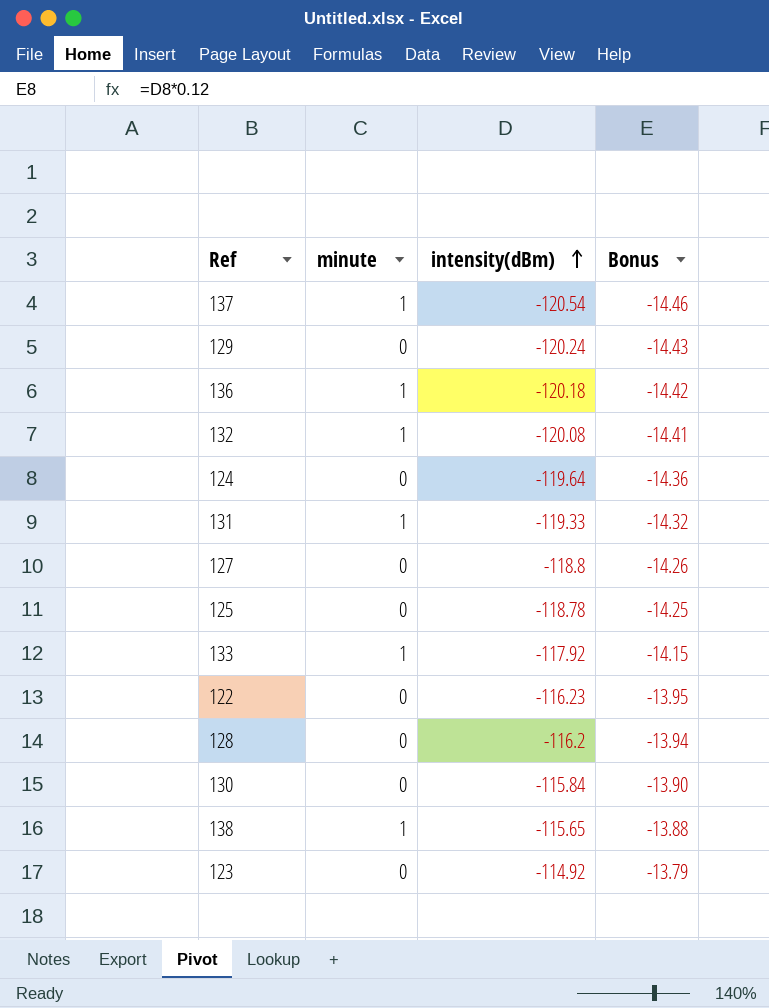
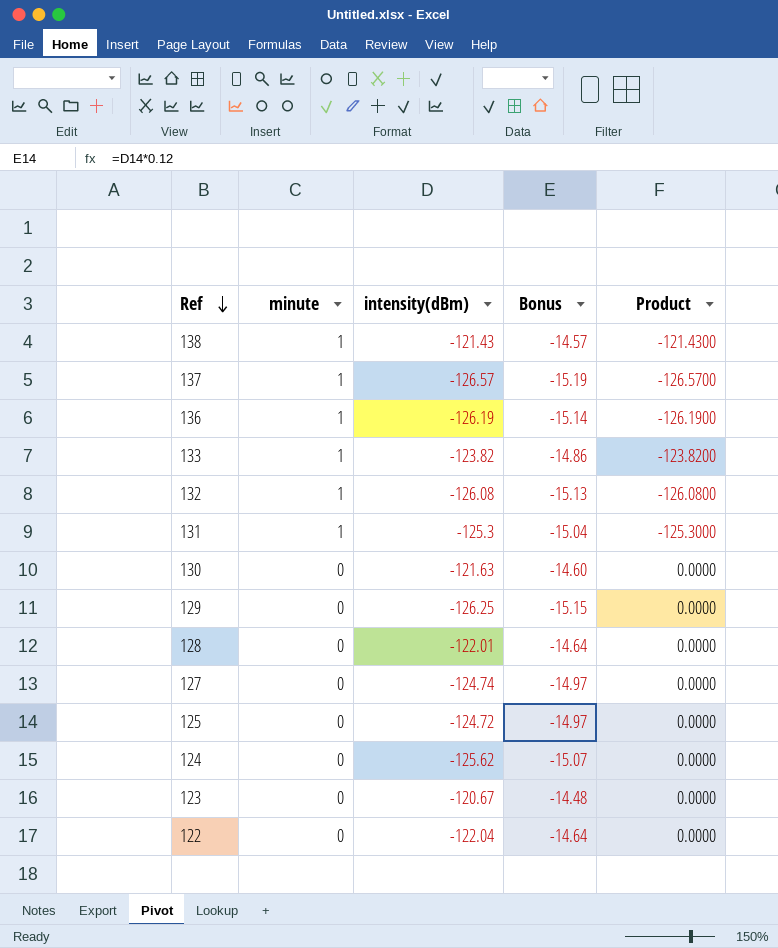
row order: intensity(dBm) ascending -> Ref descending
column Product | formula: none -> [minute] * [intensity(dBm)]
138 | intensity(dBm): -115.65 -> -121.43
138 | Bonus: -13.88 -> -14.57
137 | intensity(dBm): -120.54 -> -126.57
137 | Bonus: -14.46 -> -15.19
136 | intensity(dBm): -120.18 -> -126.19
136 | Bonus: -14.42 -> -15.14
133 | intensity(dBm): -117.92 -> -123.82
133 | Bonus: -14.15 -> -14.86
132 | intensity(dBm): -120.08 -> -126.08
132 | Bonus: -14.41 -> -15.13
131 | intensity(dBm): -119.33 -> -125.3
131 | Bonus: -14.32 -> -15.04
130 | intensity(dBm): -115.84 -> -121.63
130 | Bonus: -13.90 -> -14.60
129 | intensity(dBm): -120.24 -> -126.25
129 | Bonus: -14.43 -> -15.15
128 | intensity(dBm): -116.2 -> -122.01
128 | Bonus: -13.94 -> -14.64
127 | intensity(dBm): -118.8 -> -124.74
127 | Bonus: -14.26 -> -14.97
125 | intensity(dBm): -118.78 -> -124.72
125 | Bonus: -14.25 -> -14.97
124 | intensity(dBm): -119.64 -> -125.62
124 | Bonus: -14.36 -> -15.07
123 | intensity(dBm): -114.92 -> -120.67
123 | Bonus: -13.79 -> -14.48
122 | intensity(dBm): -116.23 -> -122.04
122 | Bonus: -13.95 -> -14.64

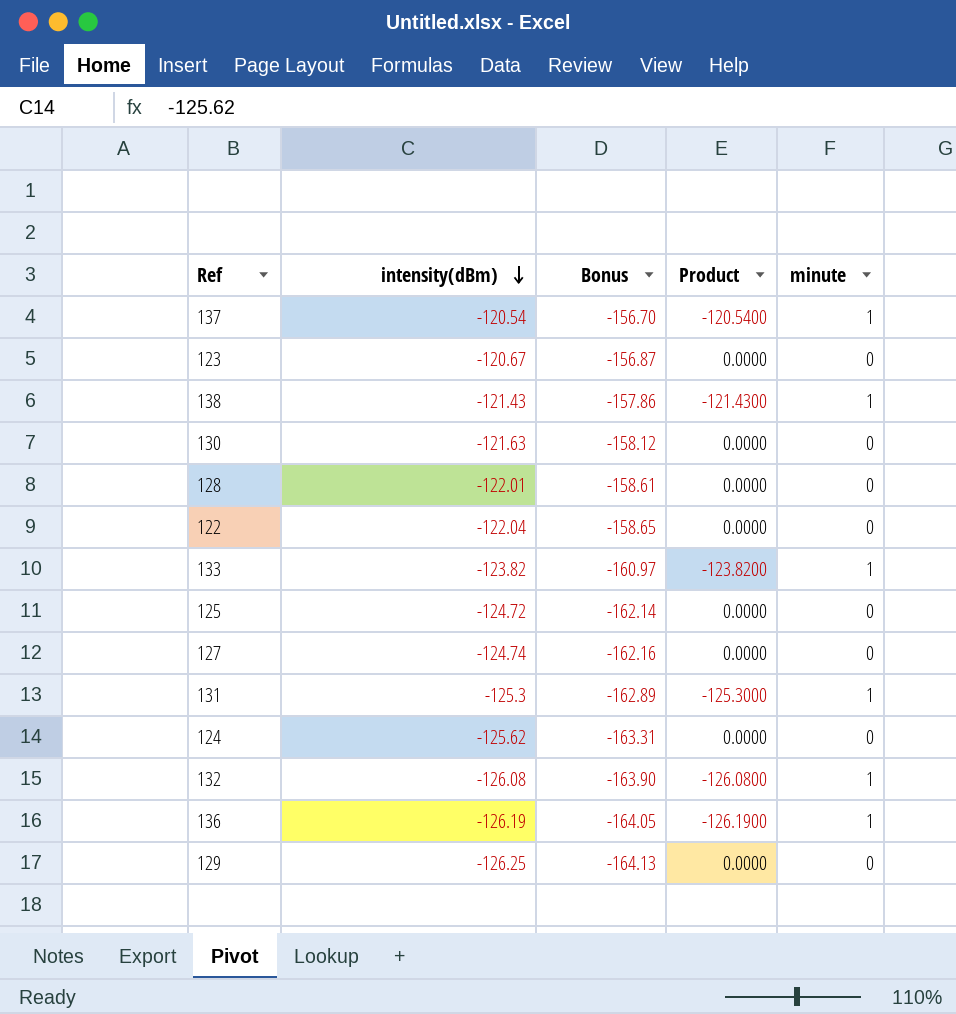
row order: Ref descending -> intensity(dBm) descending
column Bonus | formula: [intensity(dBm)] * 0.12 -> [intensity(dBm)] * 1.3
column minute | position: 2 -> 5
137 | intensity(dBm): -126.57 -> -120.54
137 | Product: -126.5700 -> -120.5400

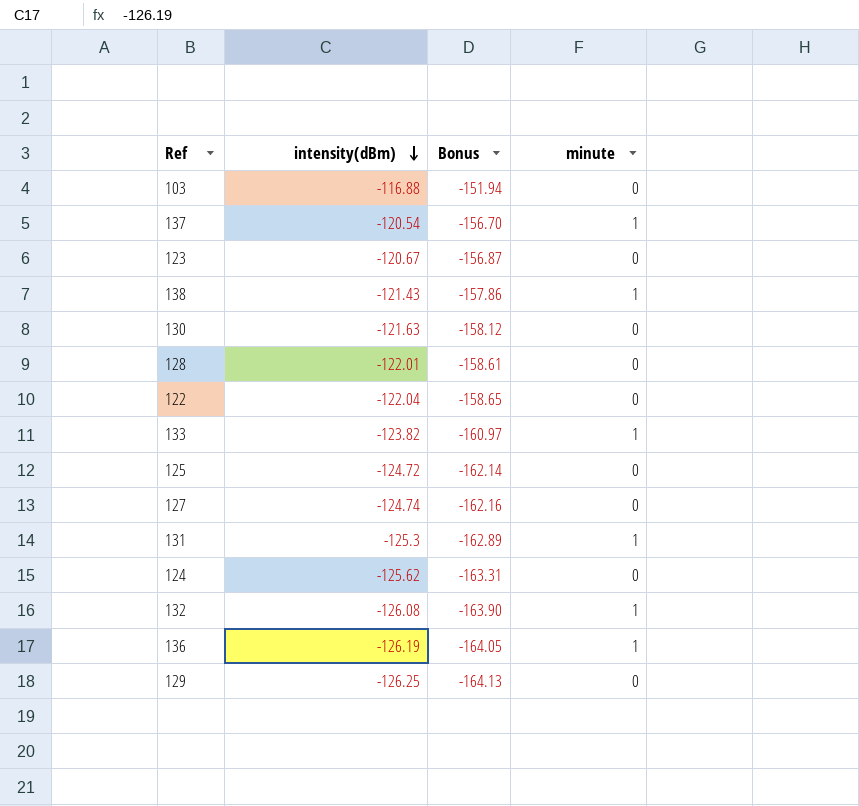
column Product | formula: [intensity(dBm)] * [minute] -> none
row 103: none -> -116.88 | -151.94 | 0

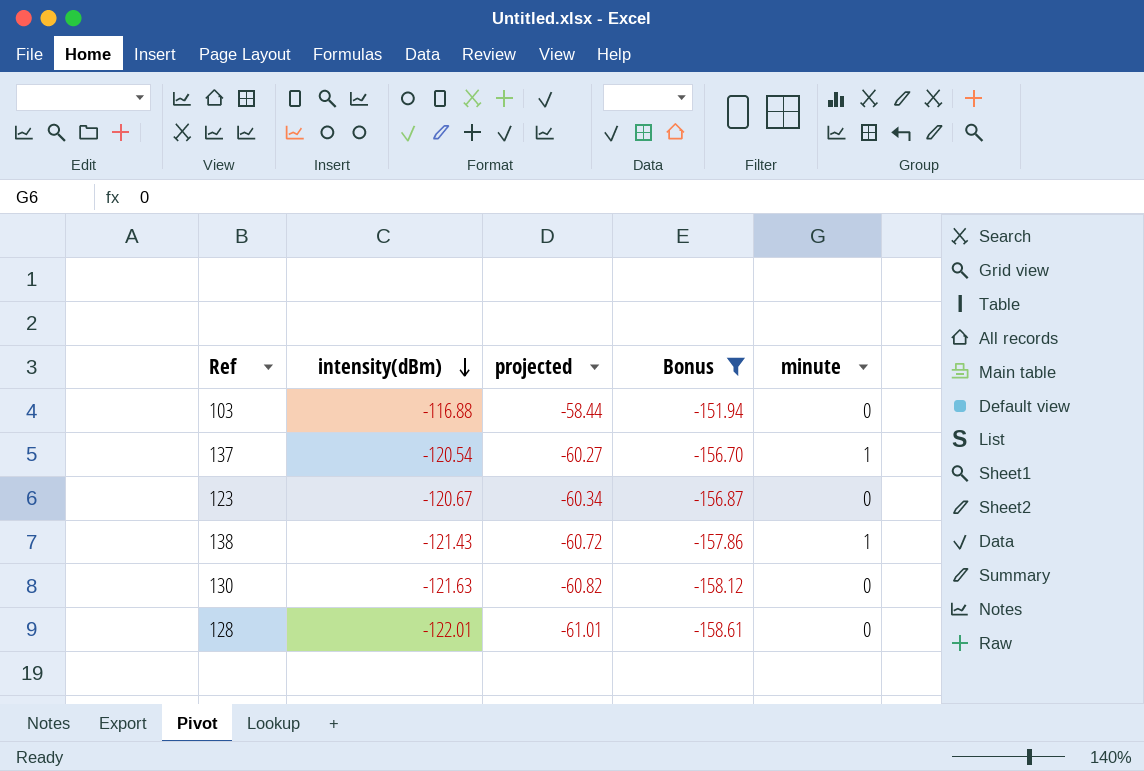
filter: none -> Bonus >= -158.61
column projected | formula: none -> [intensity(dBm)] * 0.5

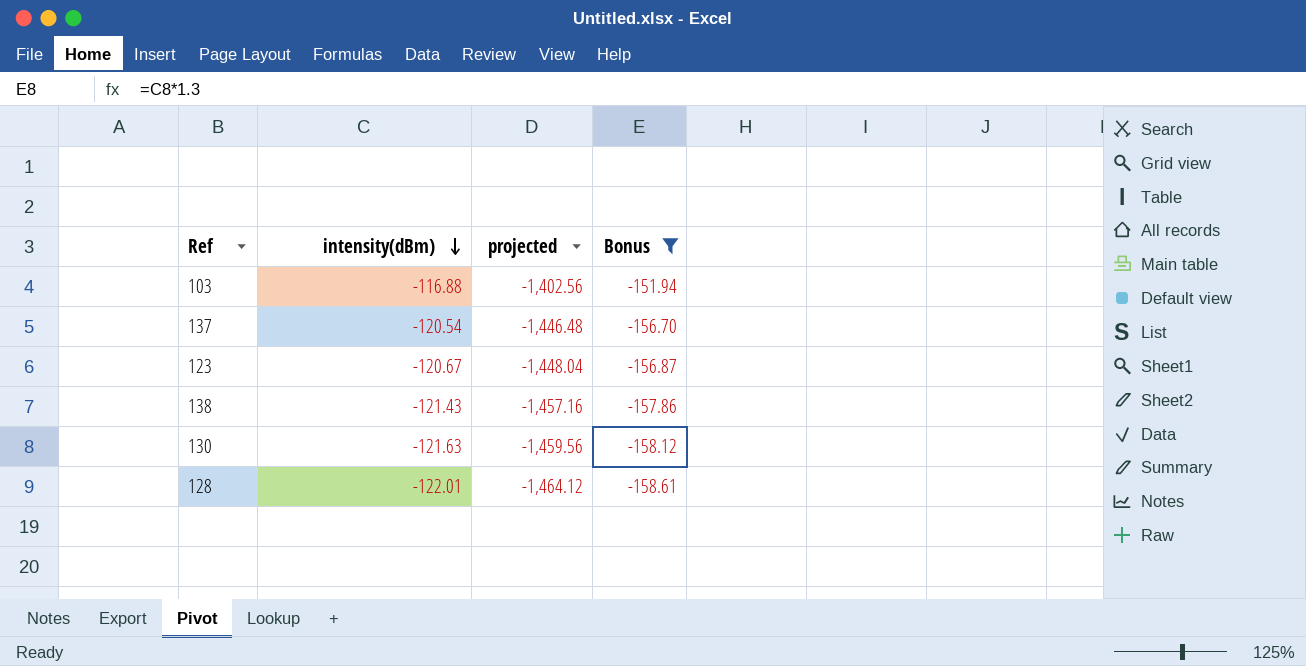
column minute | position: 5 -> none
column projected | formula: [intensity(dBm)] * 0.5 -> [intensity(dBm)] * 12

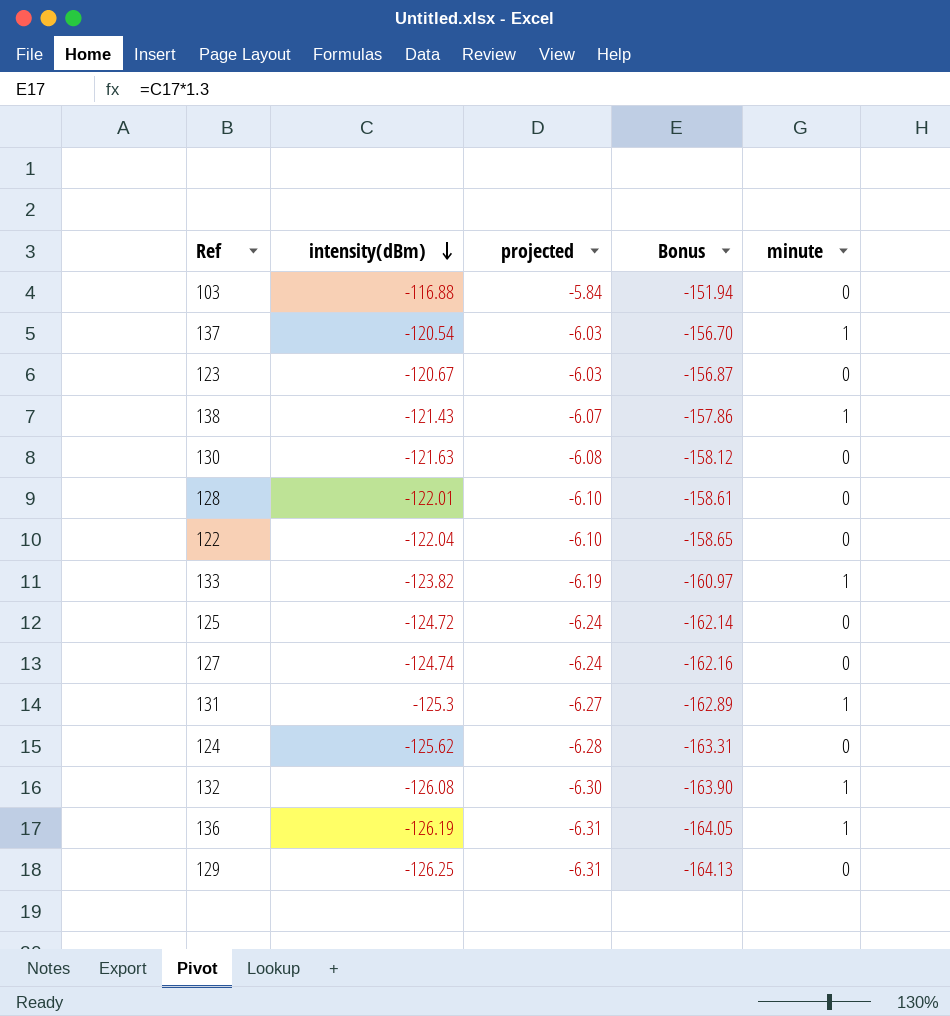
filter: Bonus >= -158.61 -> none
column projected | formula: [intensity(dBm)] * 12 -> [intensity(dBm)] * 0.05
column minute | position: none -> 5

